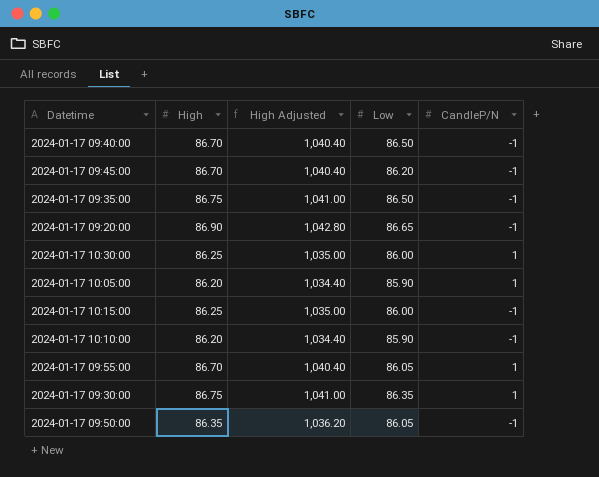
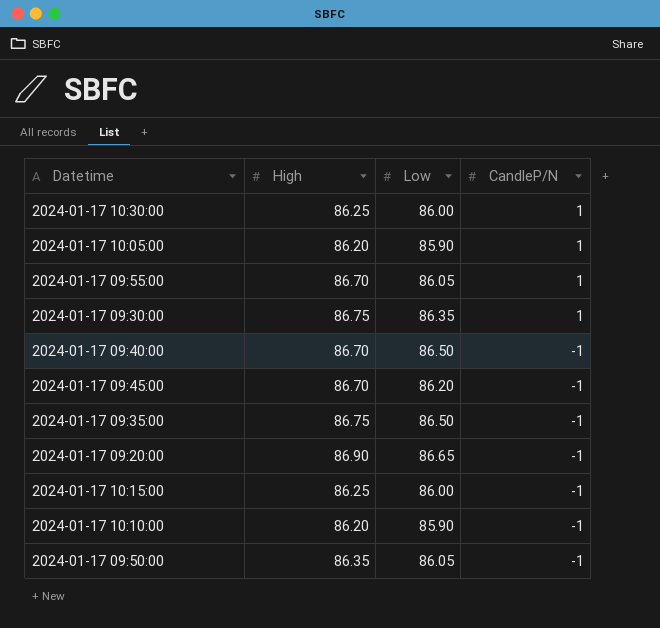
row order: none -> CandleP/N descending
column High Adjusted | formula: [High] * 12 -> none

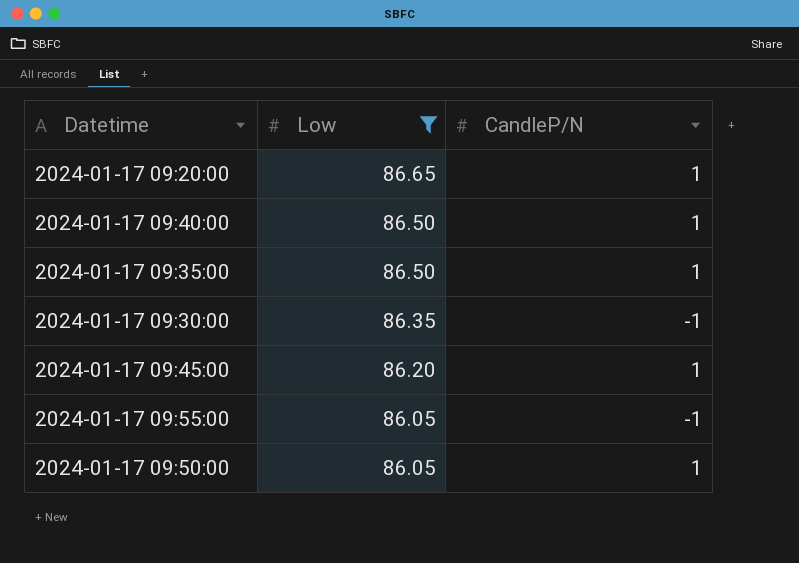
filter: none -> Low >= 86.05
row order: CandleP/N descending -> Low descending
column High | position: 2 -> none
2024-01-17 09:20:00 | CandleP/N: -1 -> 1
2024-01-17 09:40:00 | CandleP/N: -1 -> 1
2024-01-17 09:35:00 | CandleP/N: -1 -> 1
2024-01-17 09:30:00 | CandleP/N: 1 -> -1
2024-01-17 09:45:00 | CandleP/N: -1 -> 1
2024-01-17 09:55:00 | CandleP/N: 1 -> -1
2024-01-17 09:50:00 | CandleP/N: -1 -> 1

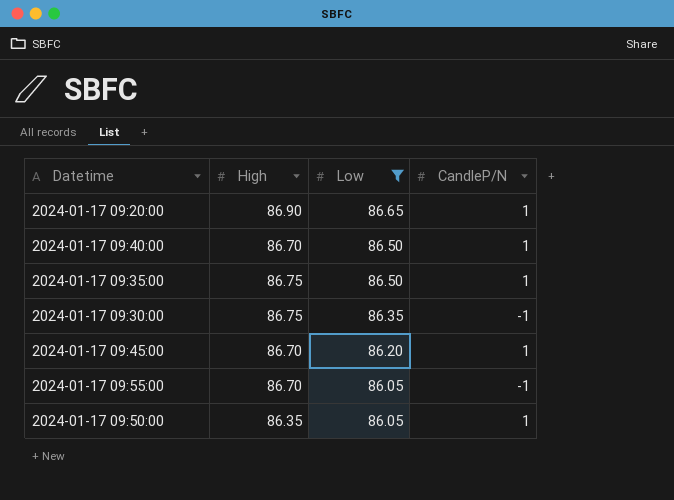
column High | position: none -> 2

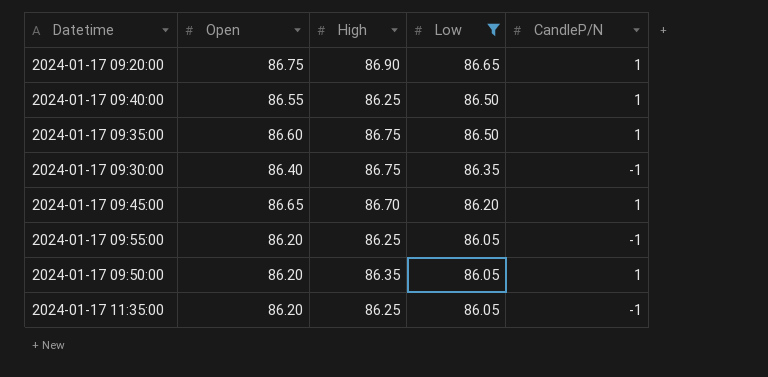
column Open | position: none -> 2
2024-01-17 09:40:00 | High: 86.70 -> 86.25
2024-01-17 09:55:00 | High: 86.70 -> 86.25
row 2024-01-17 11:35:00: none -> 86.20 | 86.25 | 86.05 | -1

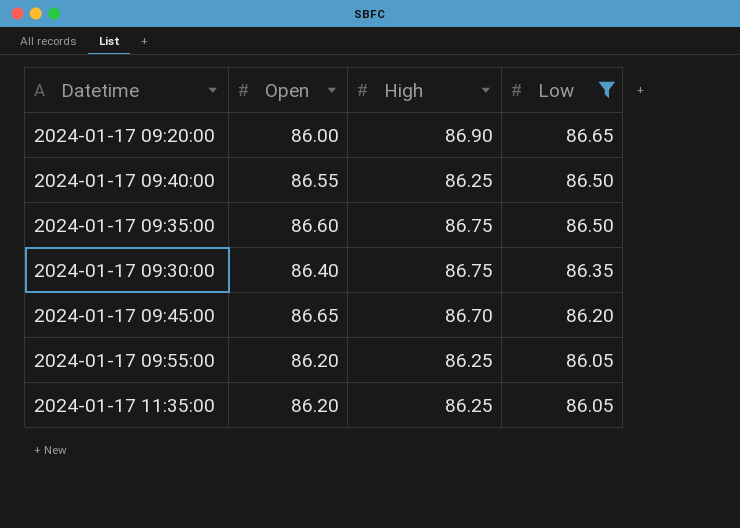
column CandleP/N | position: 5 -> none
row 2024-01-17 09:50:00: 86.20 | 86.35 | 86.05 | 1 -> none
2024-01-17 09:20:00 | Open: 86.75 -> 86.00

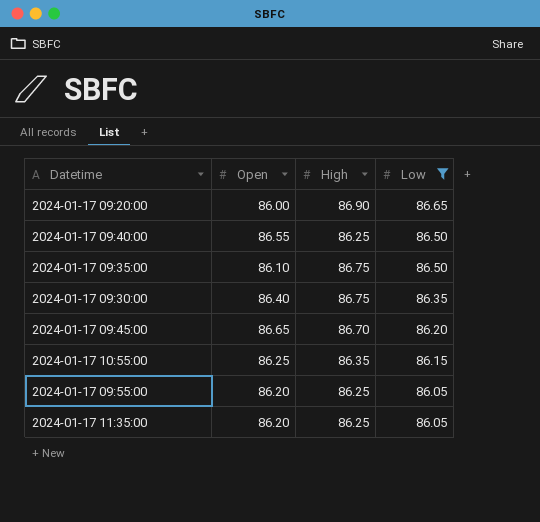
2024-01-17 09:35:00 | Open: 86.60 -> 86.10
row 2024-01-17 10:55:00: none -> 86.25 | 86.35 | 86.15

